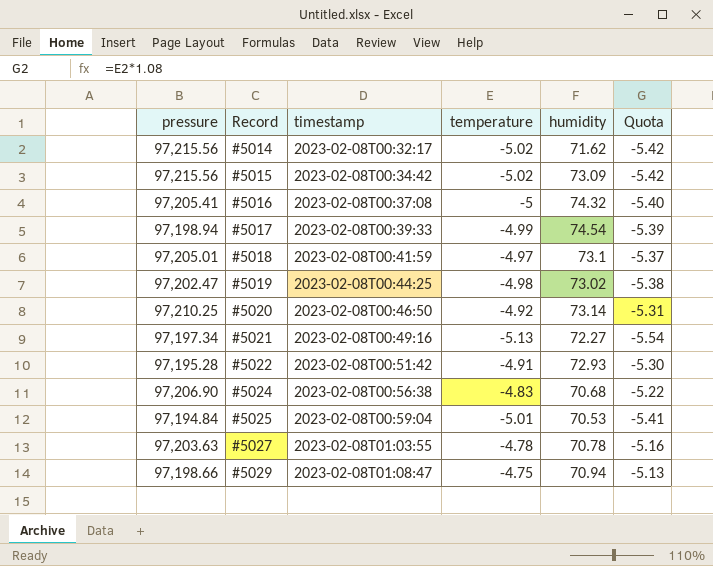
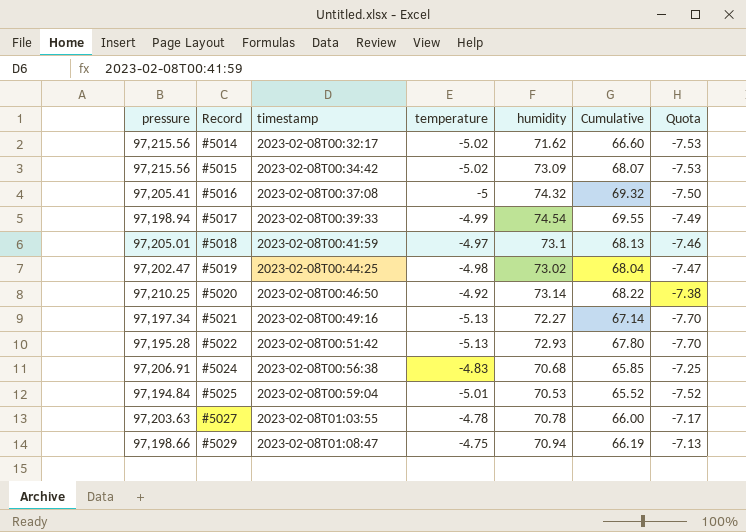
column Cumulative | formula: none -> [temperature] + [humidity]
column Quota | formula: [temperature] * 1.08 -> [temperature] * 1.5
#5022 | temperature: -4.91 -> -5.13
#5024 | pressure: 97,206.90 -> 97,206.91

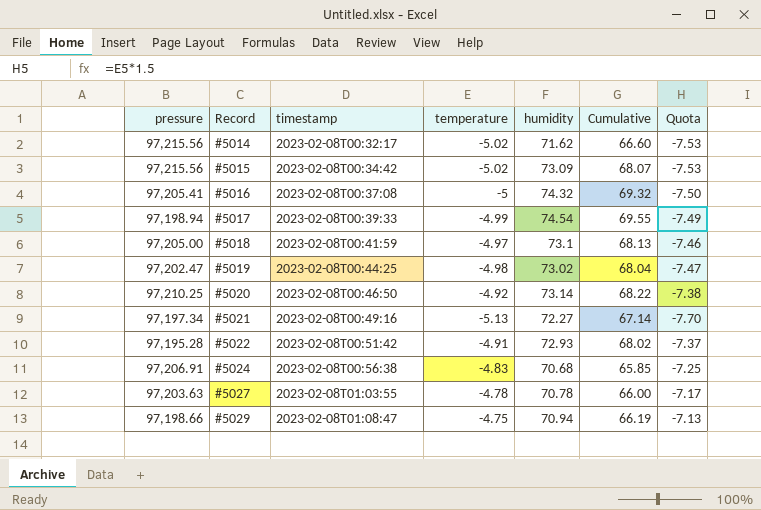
row #5025: 97,194.84 | 2023-02-08T00:59:04 | -5.01 | 70.53 | 65.52 | -7.52 -> none
#5018 | pressure: 97,205.01 -> 97,205.00
#5022 | temperature: -5.13 -> -4.91
#5022 | Cumulative: 67.80 -> 68.02
#5022 | Quota: -7.70 -> -7.37

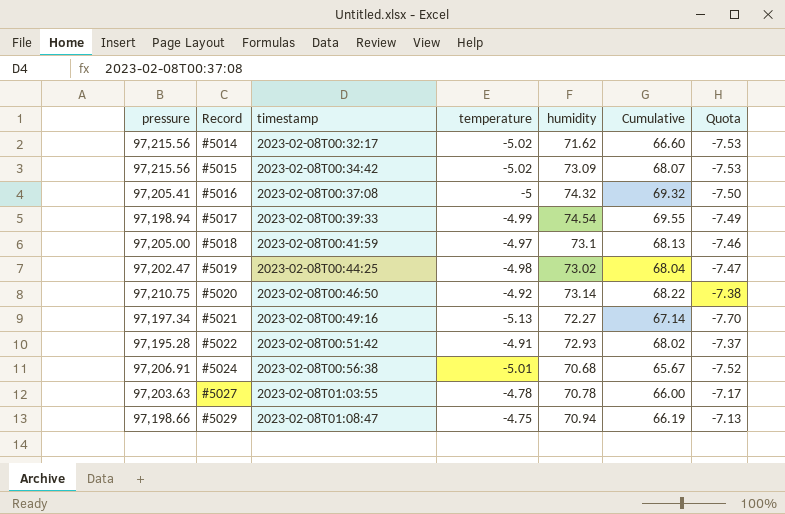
#5020 | pressure: 97,210.25 -> 97,210.75
#5024 | temperature: -4.83 -> -5.01
#5024 | Cumulative: 65.85 -> 65.67
#5024 | Quota: -7.25 -> -7.52

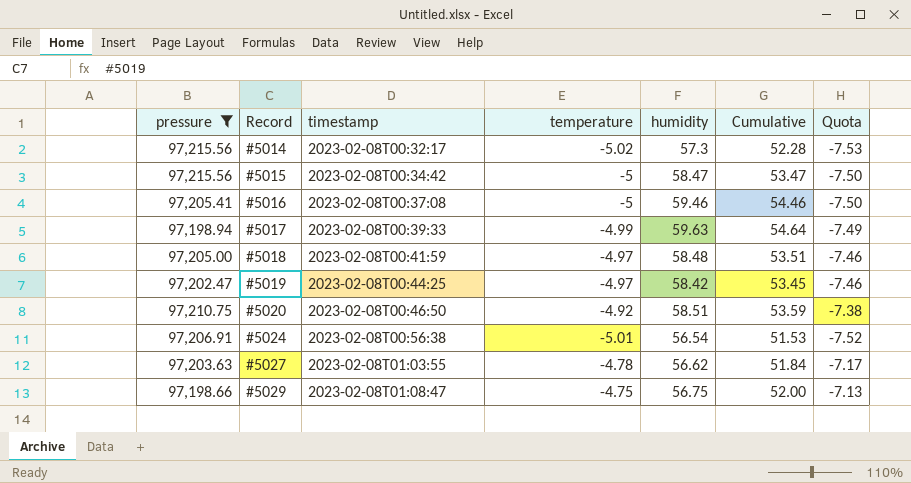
filter: none -> pressure >= 97,198.66
#5014 | humidity: 71.62 -> 57.3
#5014 | Cumulative: 66.60 -> 52.28
#5015 | temperature: -5.02 -> -5
#5015 | humidity: 73.09 -> 58.47
#5015 | Cumulative: 68.07 -> 53.47
#5015 | Quota: -7.53 -> -7.50
#5016 | humidity: 74.32 -> 59.46
#5016 | Cumulative: 69.32 -> 54.46
#5017 | humidity: 74.54 -> 59.63
#5017 | Cumulative: 69.55 -> 54.64
#5018 | humidity: 73.1 -> 58.48
#5018 | Cumulative: 68.13 -> 53.51
#5019 | temperature: -4.98 -> -4.97
#5019 | humidity: 73.02 -> 58.42
#5019 | Cumulative: 68.04 -> 53.45
#5019 | Quota: -7.47 -> -7.46
#5020 | humidity: 73.14 -> 58.51
#5020 | Cumulative: 68.22 -> 53.59
#5024 | humidity: 70.68 -> 56.54
#5024 | Cumulative: 65.67 -> 51.53
#5027 | humidity: 70.78 -> 56.62
#5027 | Cumulative: 66.00 -> 51.84
#5029 | humidity: 70.94 -> 56.75
#5029 | Cumulative: 66.19 -> 52.00

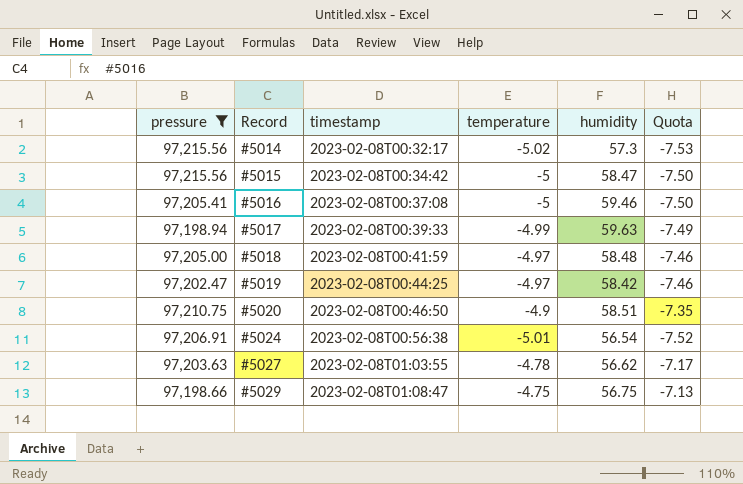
column Cumulative | formula: [temperature] + [humidity] -> none
#5020 | temperature: -4.92 -> -4.9
#5020 | Quota: -7.38 -> -7.35

